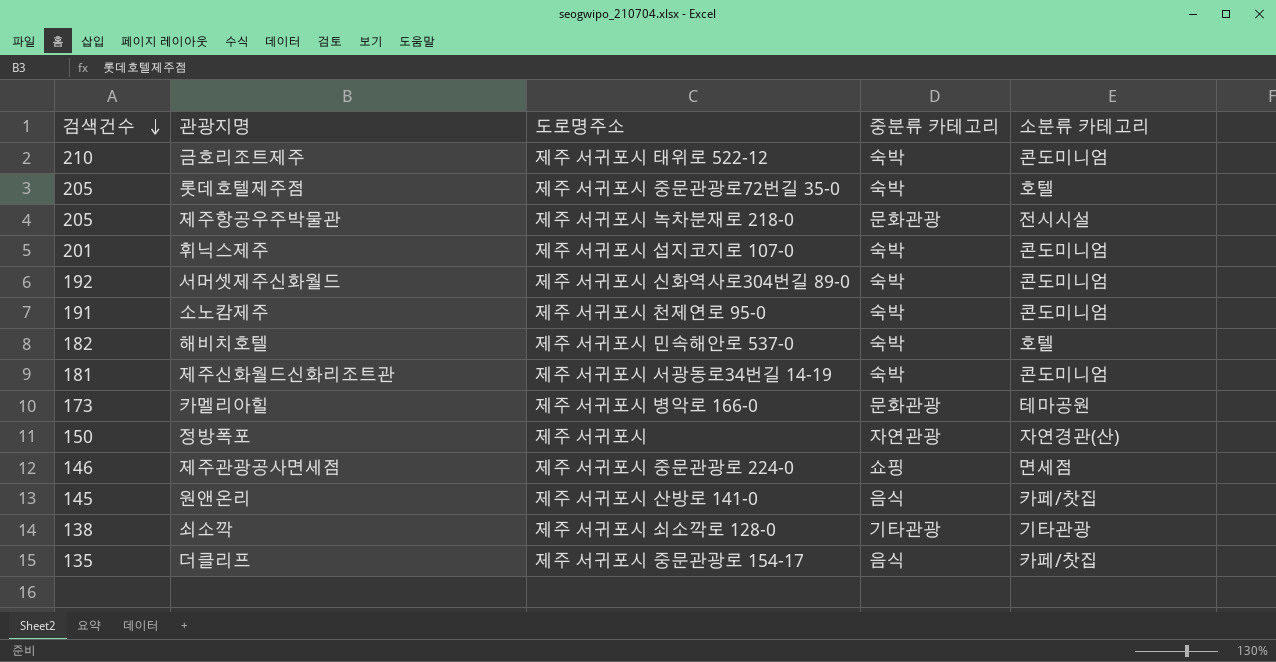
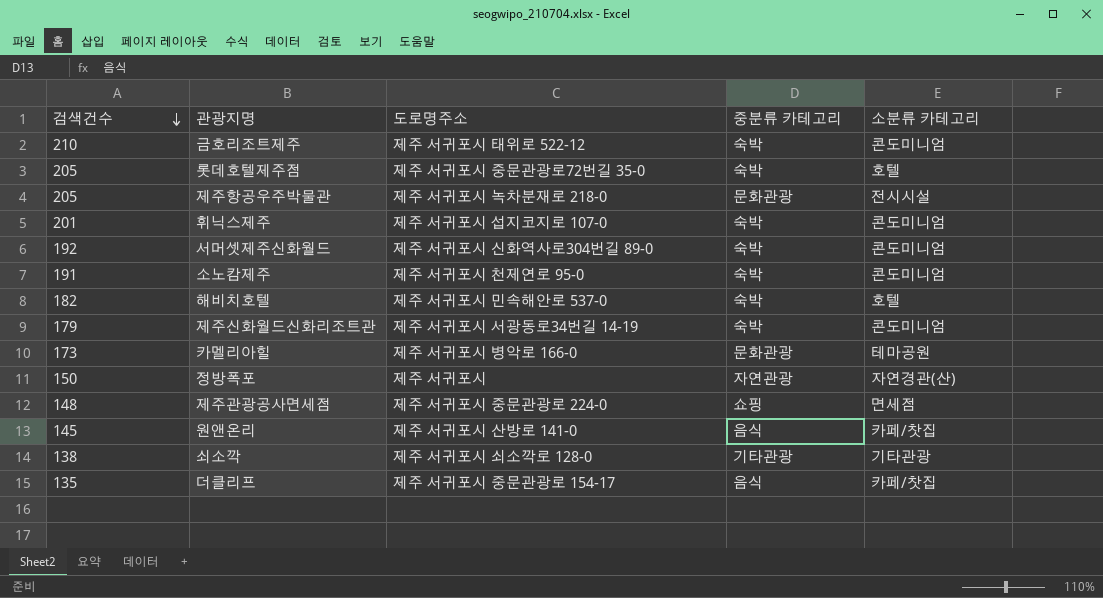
제주신화월드신화리조트관 | 검색건수: 181 -> 179
제주관광공사면세점 | 검색건수: 146 -> 148

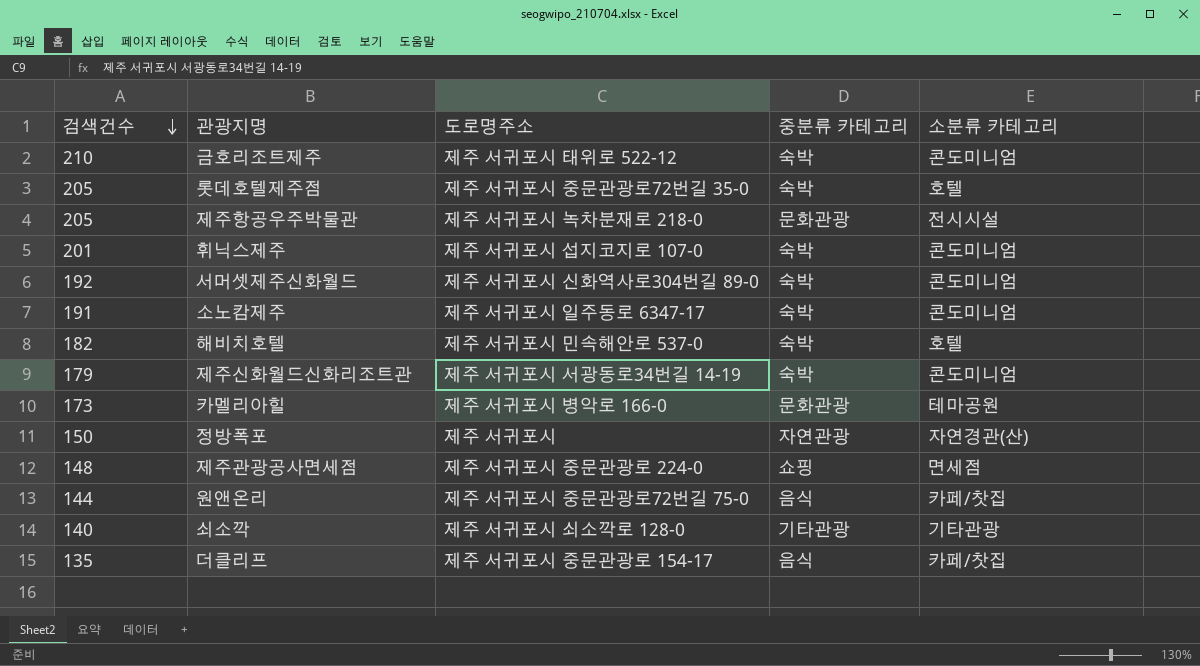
소노캄제주 | 도로명주소: 제주 서귀포시 천제연로 95-0 -> 제주 서귀포시 일주동로 6347-17
원앤온리 | 검색건수: 145 -> 144
원앤온리 | 도로명주소: 제주 서귀포시 산방로 141-0 -> 제주 서귀포시 중문관광로72번길 75-0
쇠소깍 | 검색건수: 138 -> 140

